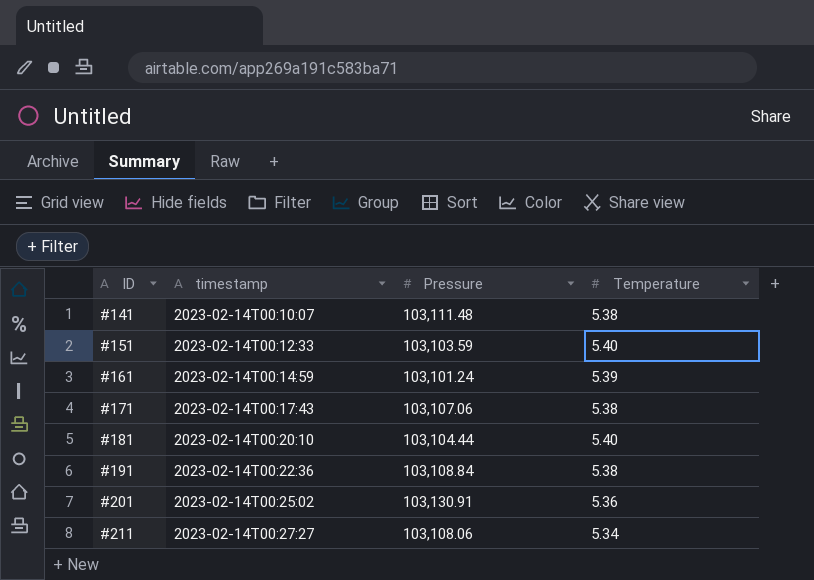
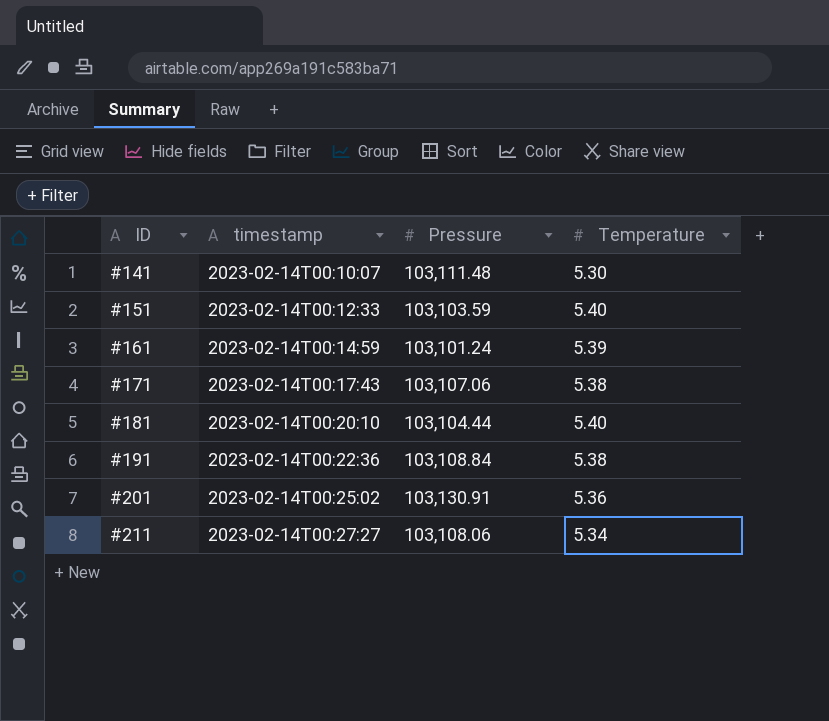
#141 | Temperature: 5.38 -> 5.30

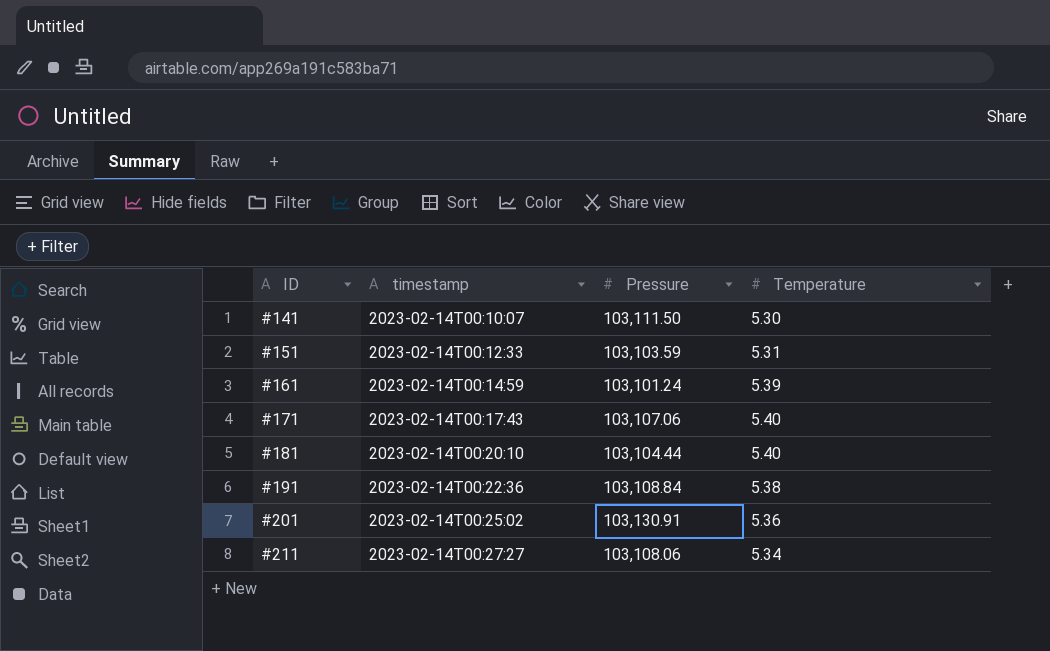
#141 | Pressure: 103,111.48 -> 103,111.50
#151 | Temperature: 5.40 -> 5.31
#171 | Temperature: 5.38 -> 5.40

